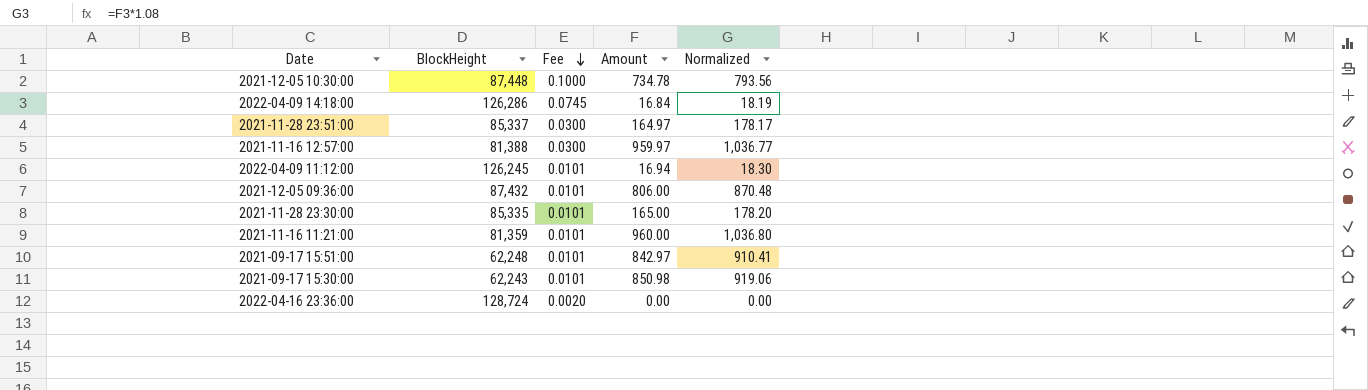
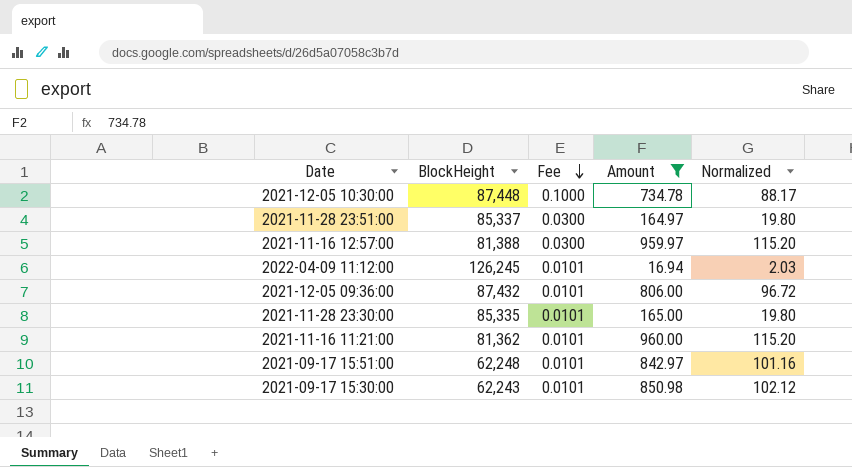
filter: none -> Amount >= 16.94
column Normalized | formula: [Amount] * 1.08 -> [Amount] * 0.12
2021-11-16 11:21:00 | BlockHeight: 81,359 -> 81,362

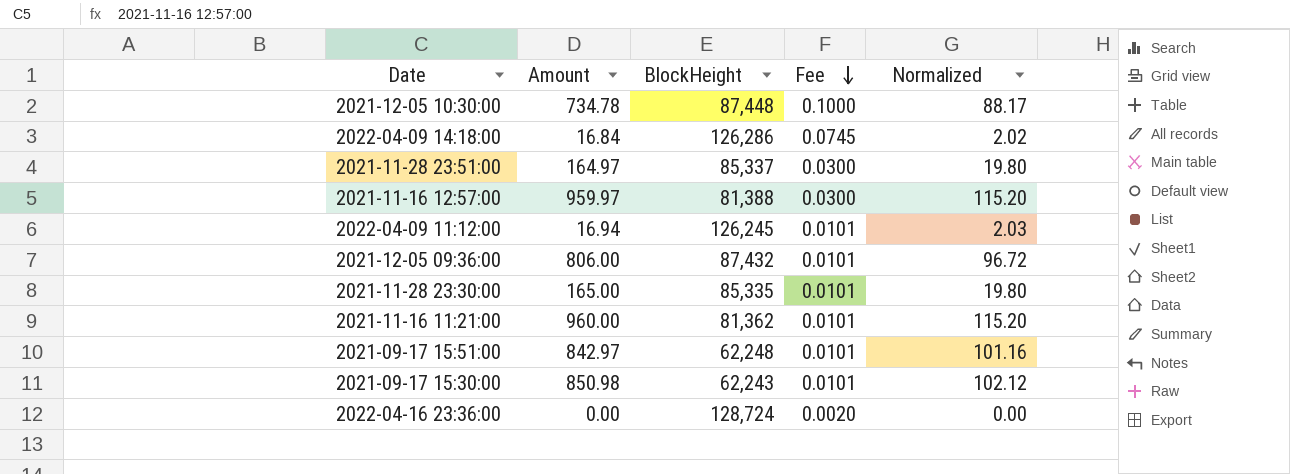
filter: Amount >= 16.94 -> none
column Amount | position: 4 -> 2

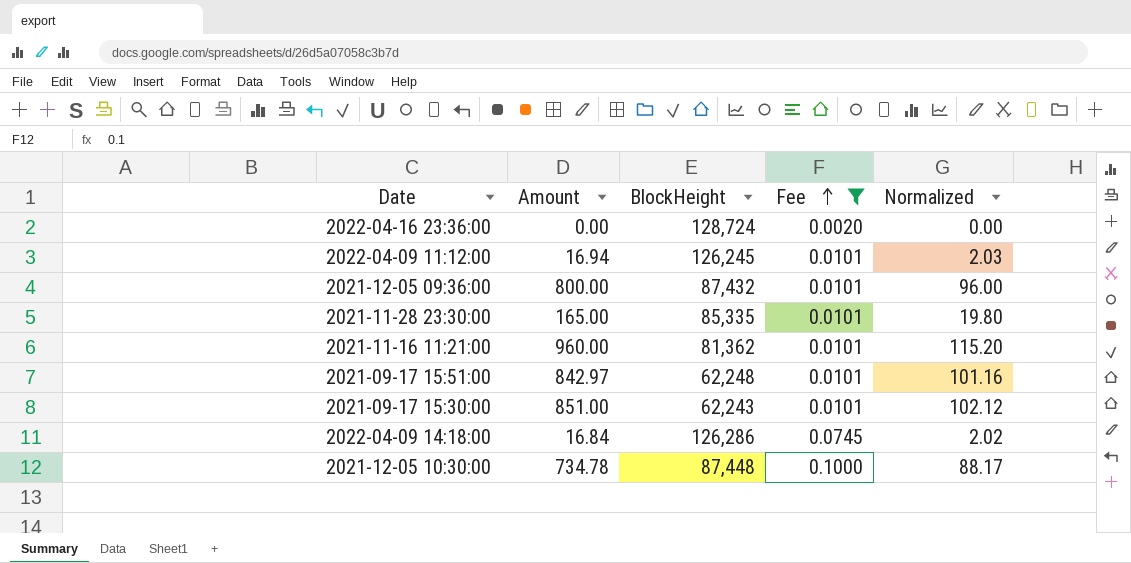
filter: none -> Fee != 0.0300
row order: Fee descending -> Fee ascending
2021-12-05 09:36:00 | Amount: 806.00 -> 800.00
2021-12-05 09:36:00 | Normalized: 96.72 -> 96.00
2021-09-17 15:30:00 | Amount: 850.98 -> 851.00

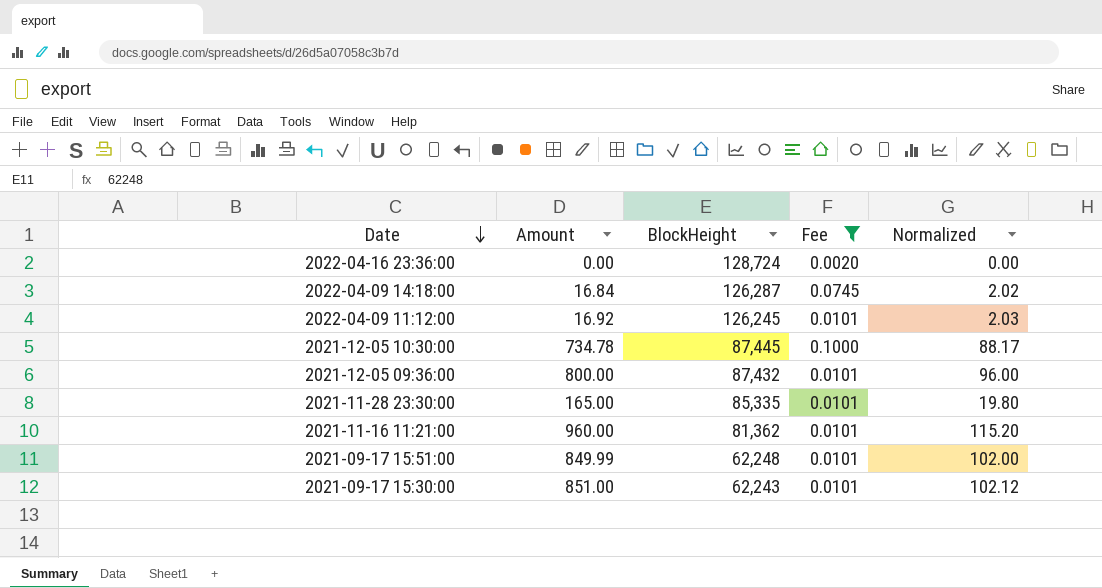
row order: Fee ascending -> Date descending
2022-04-09 14:18:00 | BlockHeight: 126,286 -> 126,287
2022-04-09 11:12:00 | Amount: 16.94 -> 16.92
2021-12-05 10:30:00 | BlockHeight: 87,448 -> 87,445
2021-09-17 15:51:00 | Amount: 842.97 -> 849.99
2021-09-17 15:51:00 | Normalized: 101.16 -> 102.00

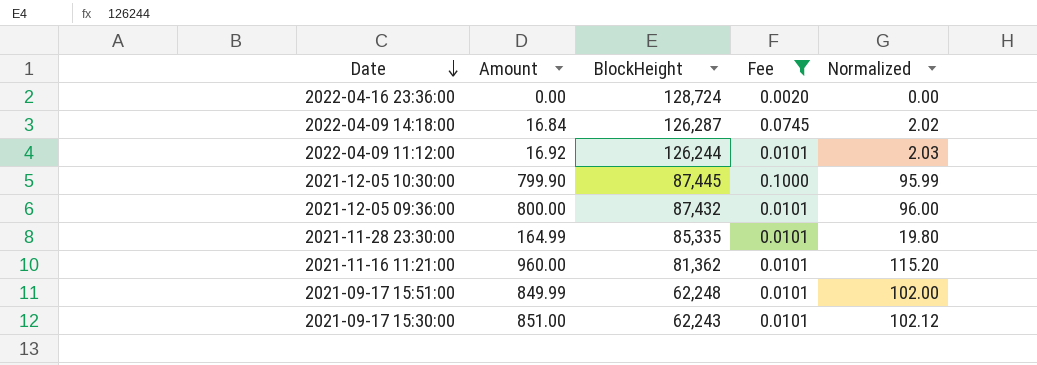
2022-04-09 11:12:00 | BlockHeight: 126,245 -> 126,244
2021-12-05 10:30:00 | Amount: 734.78 -> 799.90
2021-12-05 10:30:00 | Normalized: 88.17 -> 95.99
2021-11-28 23:30:00 | Amount: 165.00 -> 164.99

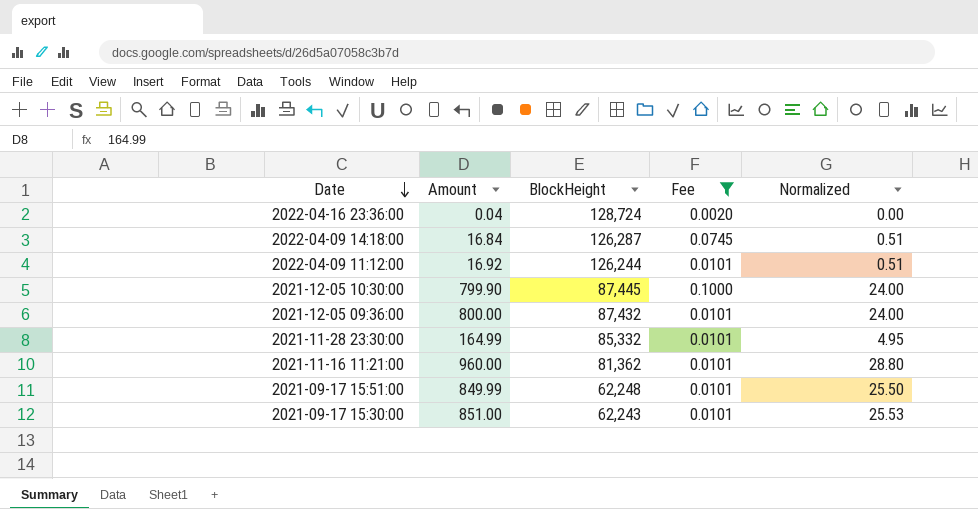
column Normalized | formula: [Amount] * 0.12 -> [Amount] * 0.03
2022-04-16 23:36:00 | Amount: 0.00 -> 0.04
2021-11-28 23:30:00 | BlockHeight: 85,335 -> 85,332

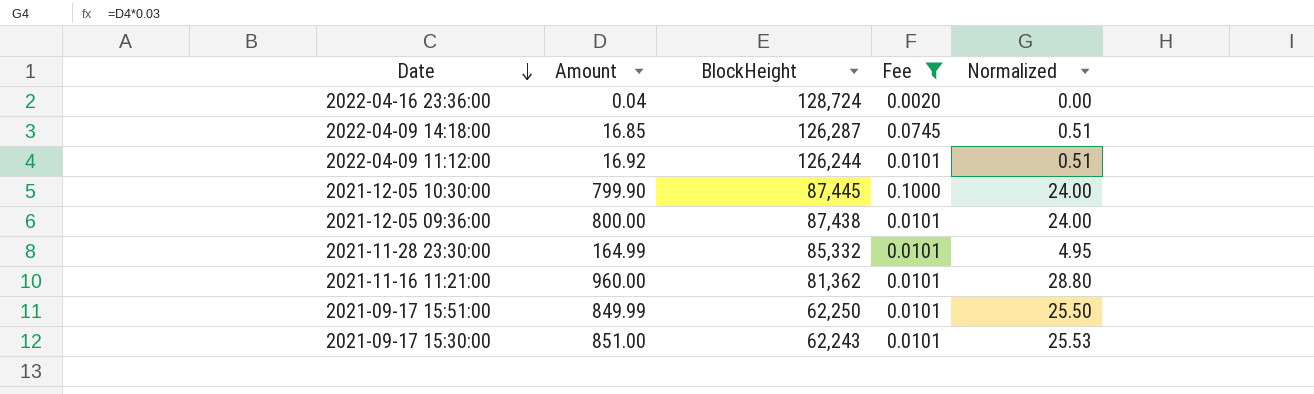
2022-04-09 14:18:00 | Amount: 16.84 -> 16.85
2021-12-05 09:36:00 | BlockHeight: 87,432 -> 87,438
2021-09-17 15:51:00 | BlockHeight: 62,248 -> 62,250

